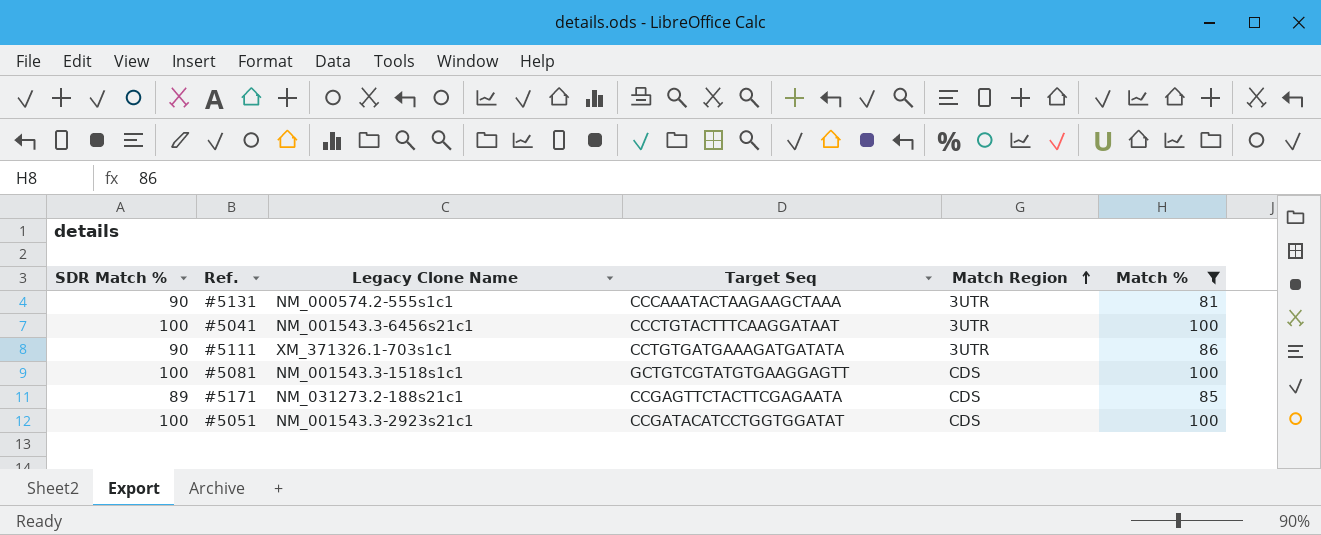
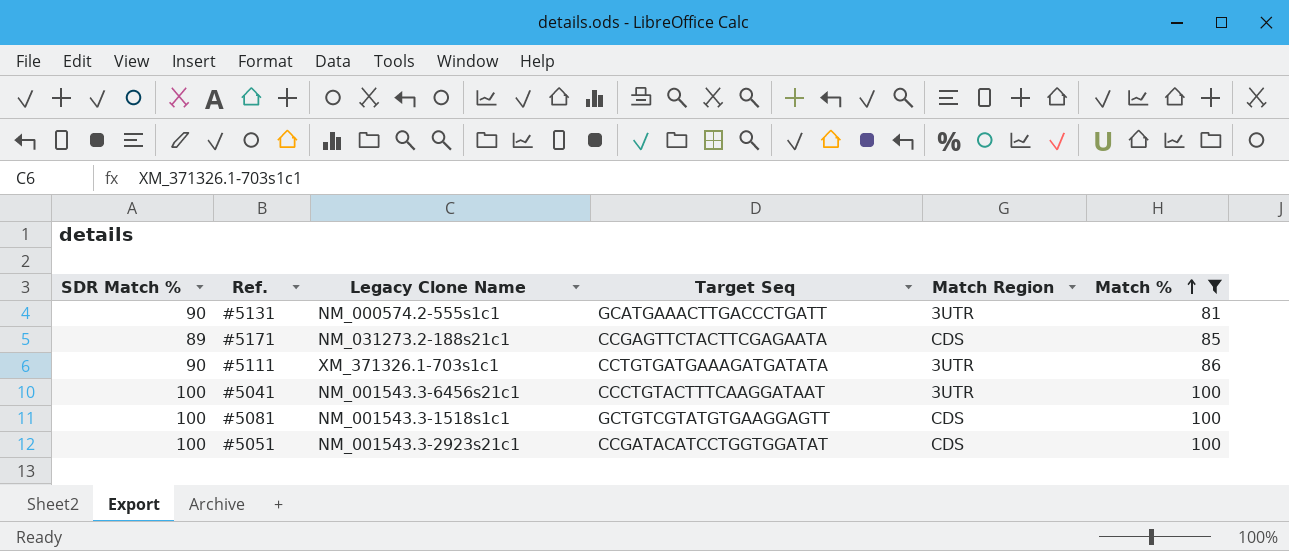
row order: Match Region ascending -> Match % ascending
#5131 | Target Seq: CCCAAATACTAAGAAGCTAAA -> GCATGAAACTTGACCCTGATT

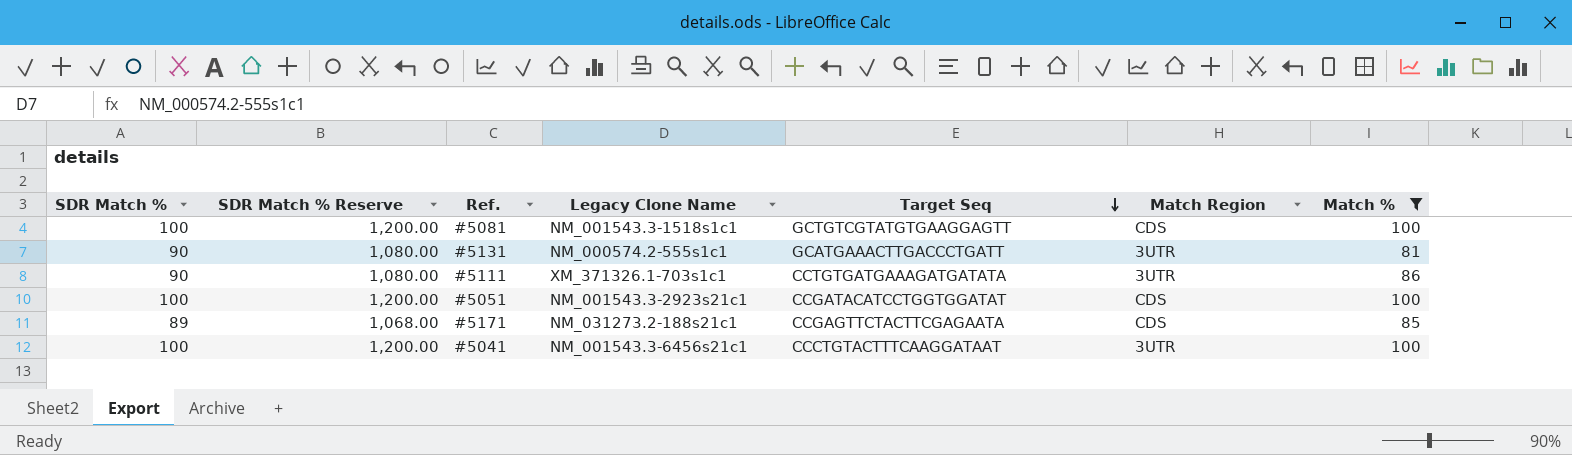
row order: Match % ascending -> Target Seq descending
column SDR Match % Reserve | formula: none -> [SDR Match %] * 12

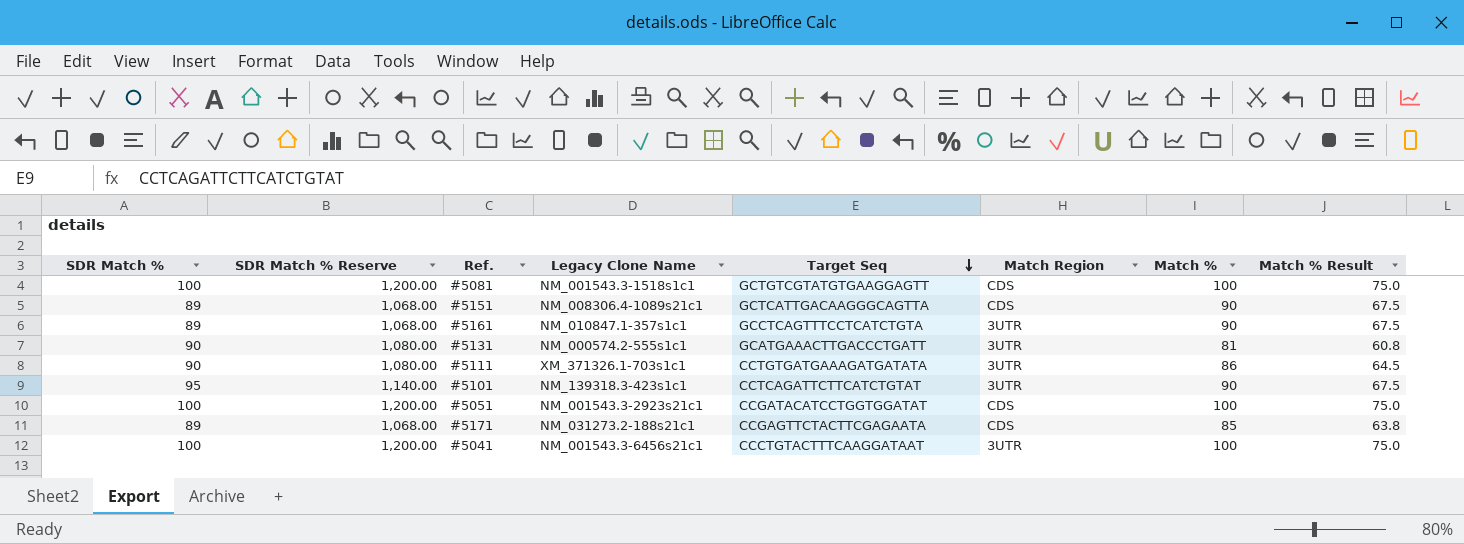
filter: Match % != 90 -> none
column Match % Result | formula: none -> [Match %] * 0.75

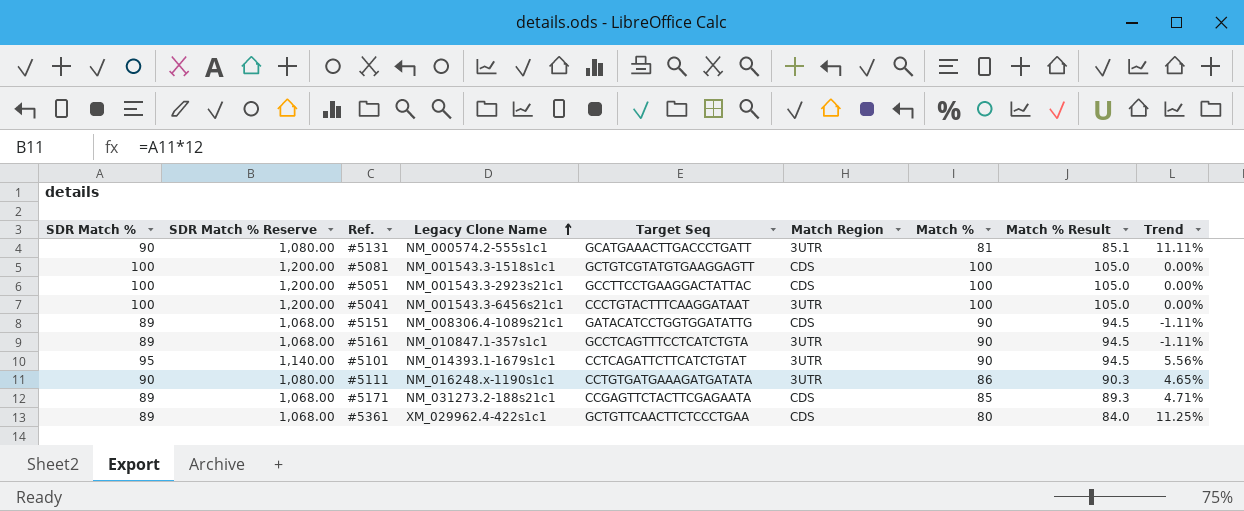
row order: Target Seq descending -> Legacy Clone Name ascending
column Match % Result | formula: [Match %] * 0.75 -> [Match %] * 1.05
column Trend | formula: none -> ([SDR Match %] - [Match %]) / [Match %]
#5051 | Target Seq: CCGATACATCCTGGTGGATAT -> GCCTTCCTGAAGGACTATTAC
#5151 | Target Seq: GCTCATTGACAAGGGCAGTTA -> GATACATCCTGGTGGATATTG
#5101 | Legacy Clone Name: NM_139318.3-423s1c1 -> NM_014393.1-1679s1c1
#5111 | Legacy Clone Name: XM_371326.1-703s1c1 -> NM_016248.x-1190s1c1
row #5361: none -> 89 | 1,068.00 | XM_029962.4-422s1c1 | GCTGTTCAACTTCTCCCTGAA | CDS | 80 | 84.0 | 11.25%

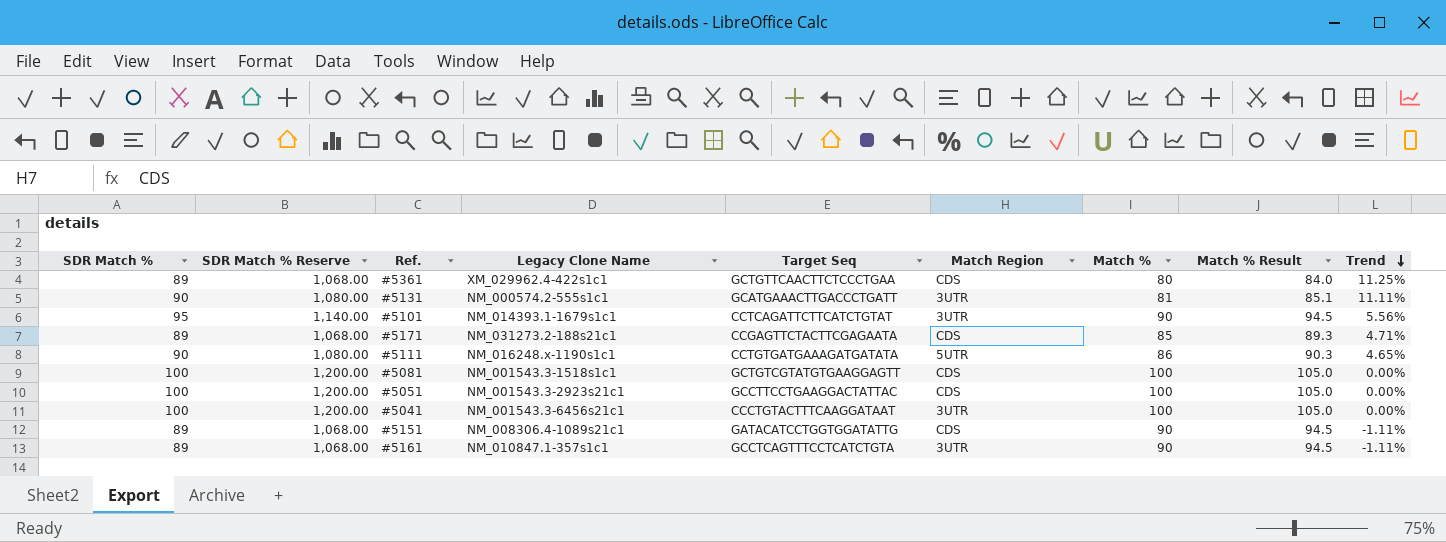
row order: Legacy Clone Name ascending -> Trend descending
#5111 | Match Region: 3UTR -> 5UTR

